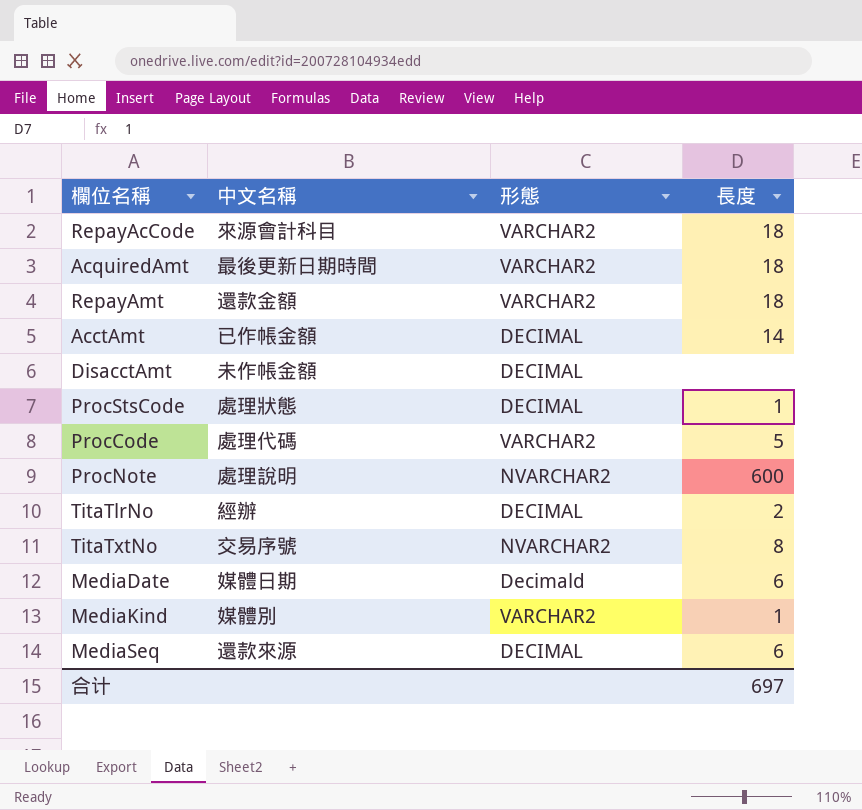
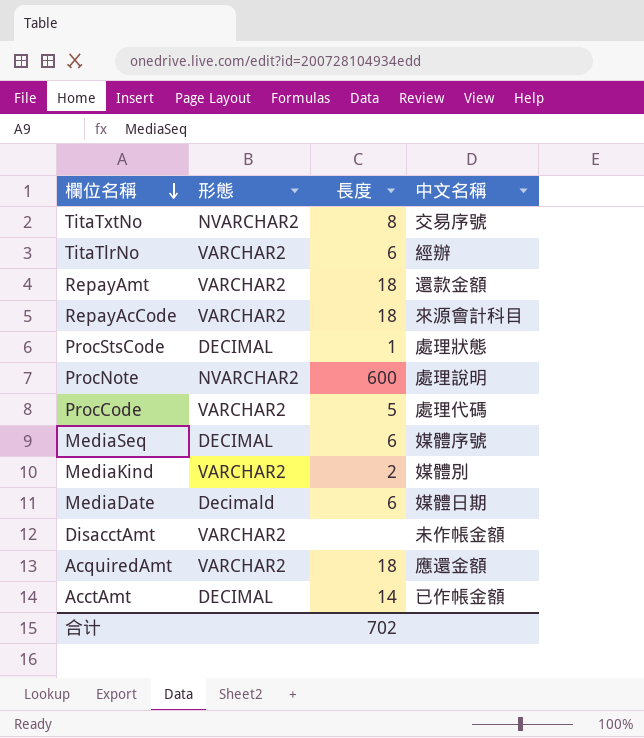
row order: none -> 欄位名稱 descending
column 中文名稱 | position: 2 -> 4
TitaTlrNo | 形態: DECIMAL -> VARCHAR2
TitaTlrNo | 長度: 2 -> 6
MediaSeq | 中文名稱: 還款來源 -> 媒體序號
MediaKind | 長度: 1 -> 2
DisacctAmt | 形態: DECIMAL -> VARCHAR2
AcquiredAmt | 中文名稱: 最後更新日期時間 -> 應還金額
合计 | 長度: 697 -> 702

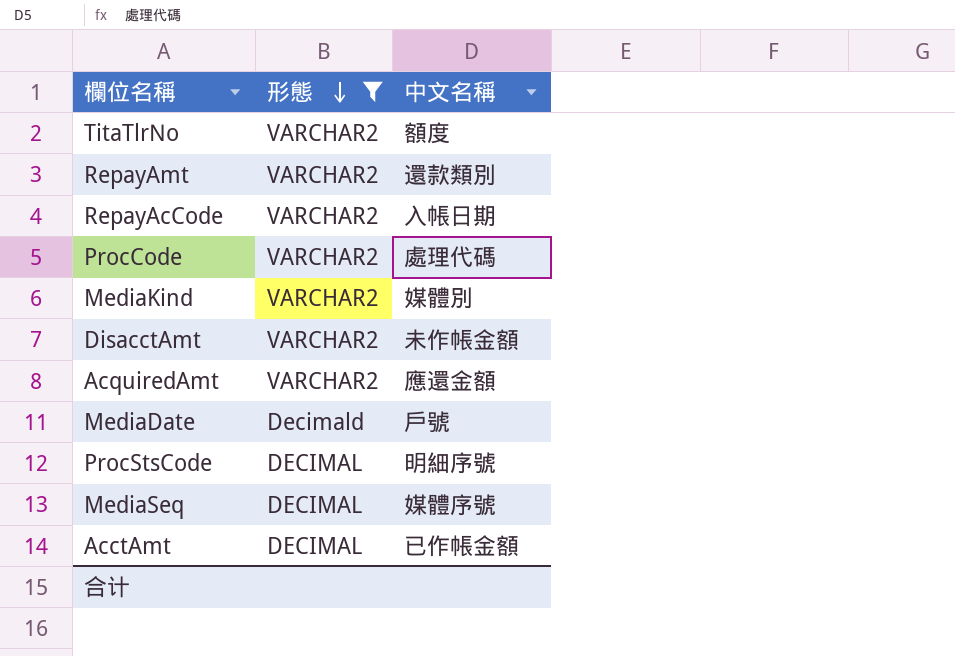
filter: none -> 形態 != NVARCHAR2
row order: 欄位名稱 descending -> 形態 descending
column 長度 | position: 3 -> none
TitaTlrNo | 中文名稱: 經辦 -> 額度
RepayAmt | 中文名稱: 還款金額 -> 還款類別
RepayAcCode | 中文名稱: 來源會計科目 -> 入帳日期
MediaDate | 中文名稱: 媒體日期 -> 戶號
ProcStsCode | 中文名稱: 處理狀態 -> 明細序號

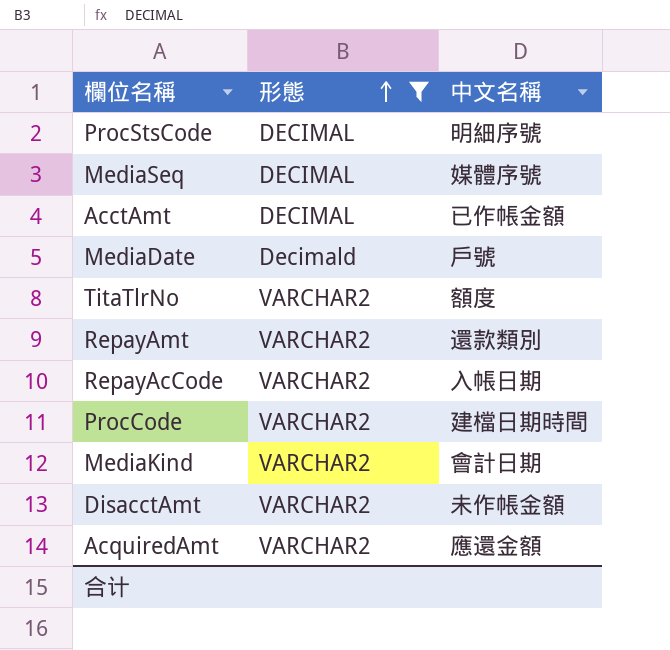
row order: 形態 descending -> 形態 ascending
ProcCode | 中文名稱: 處理代碼 -> 建檔日期時間
MediaKind | 中文名稱: 媒體別 -> 會計日期

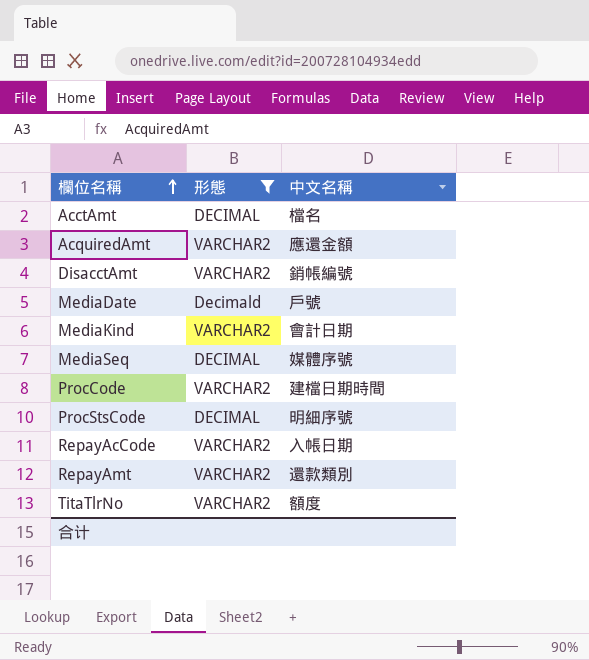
row order: 形態 ascending -> 欄位名稱 ascending
AcctAmt | 中文名稱: 已作帳金額 -> 檔名
DisacctAmt | 中文名稱: 未作帳金額 -> 銷帳編號

